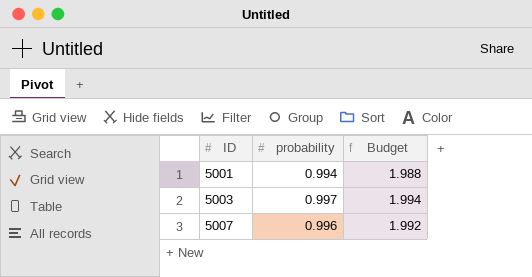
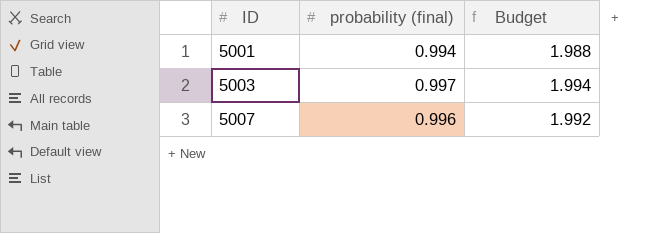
column name: probability -> probability (final)

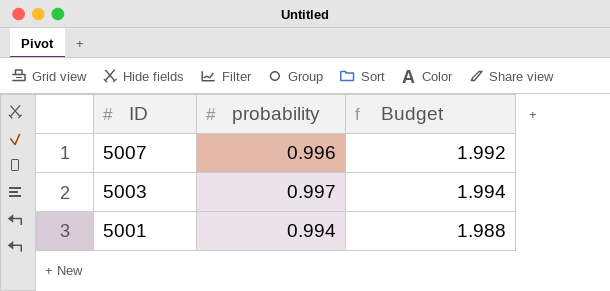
row order: ID ascending -> ID descending
column name: probability (final) -> probability

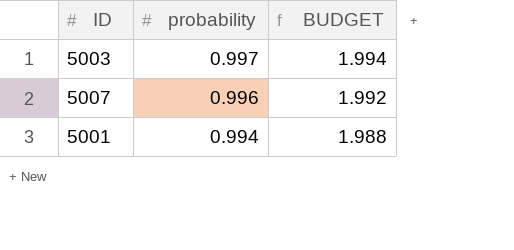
row order: ID descending -> probability descending
column name: Budget -> BUDGET

